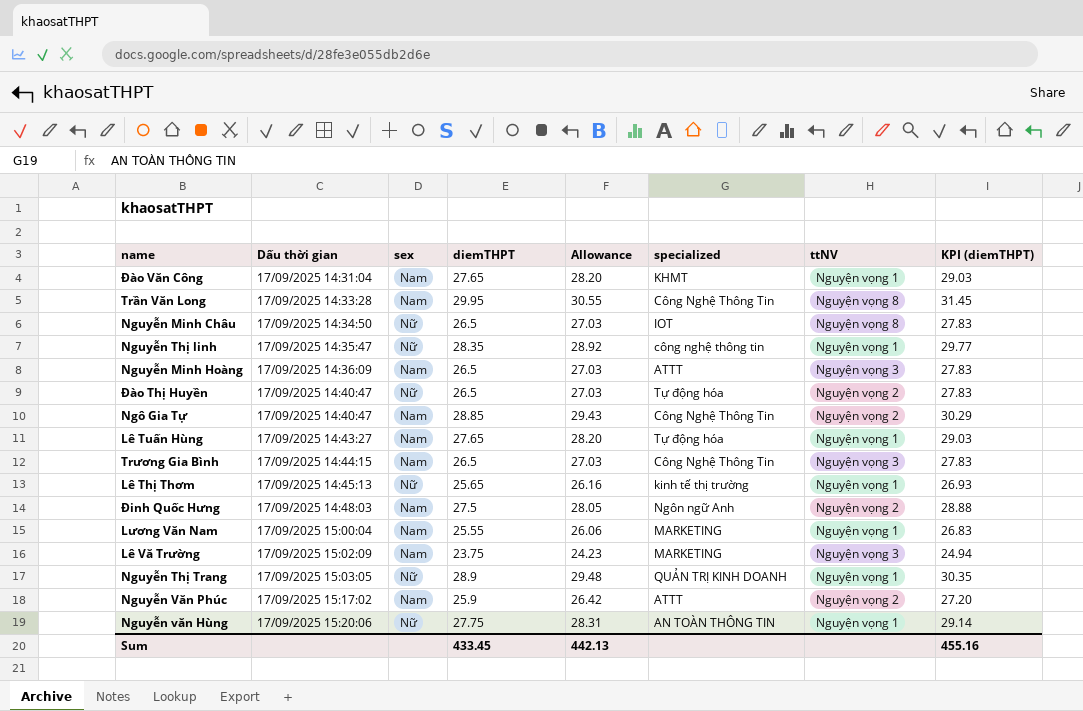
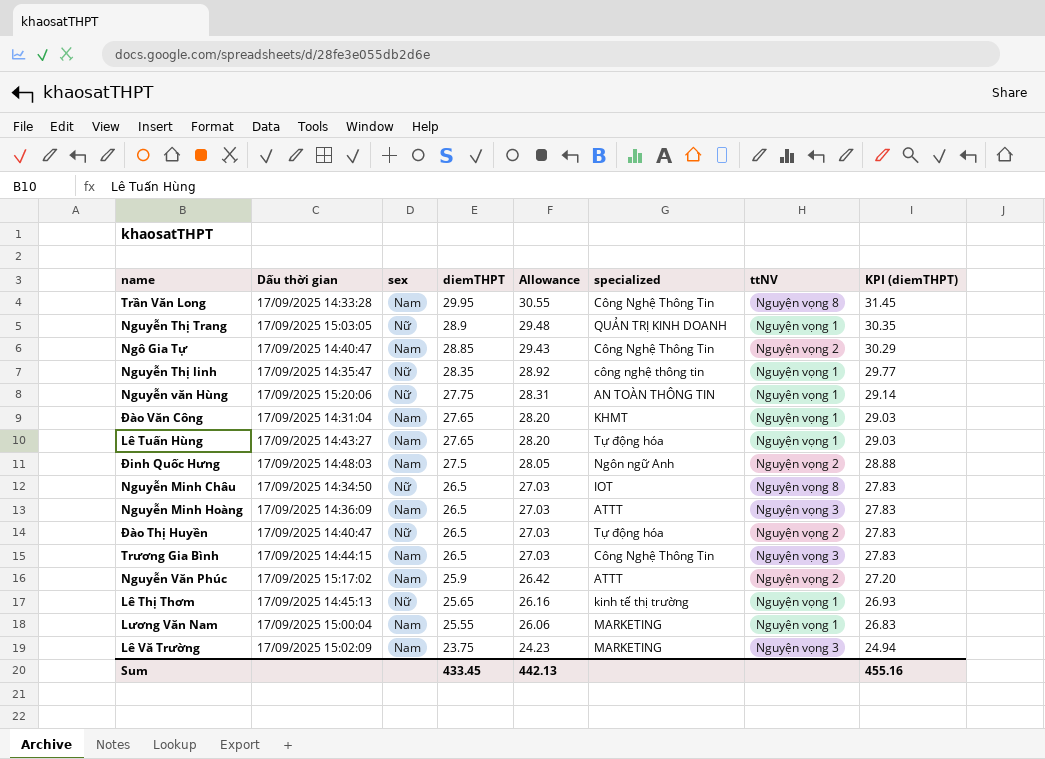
row order: Dấu thời gian ascending -> diemTHPT descending

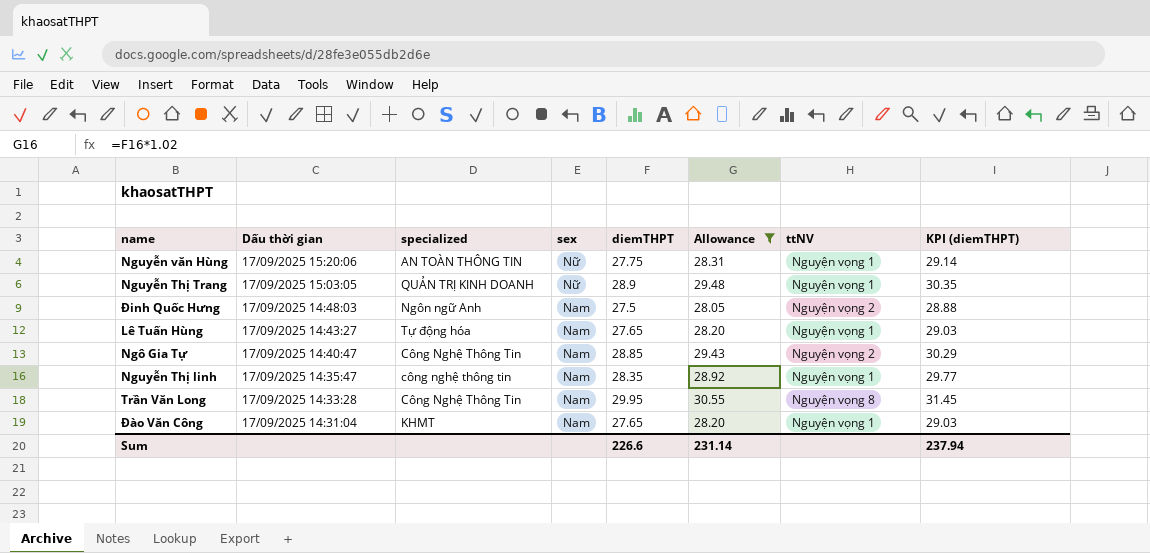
filter: none -> Allowance >= 28.05
row order: diemTHPT descending -> Dấu thời gian descending
column specialized | position: 6 -> 3
Nguyễn Thị linh | sex: Nữ -> Nam
Sum | diemTHPT: 433.45 -> 226.6
Sum | Allowance: 442.13 -> 231.14
Sum | KPI (diemTHPT): 455.16 -> 237.94

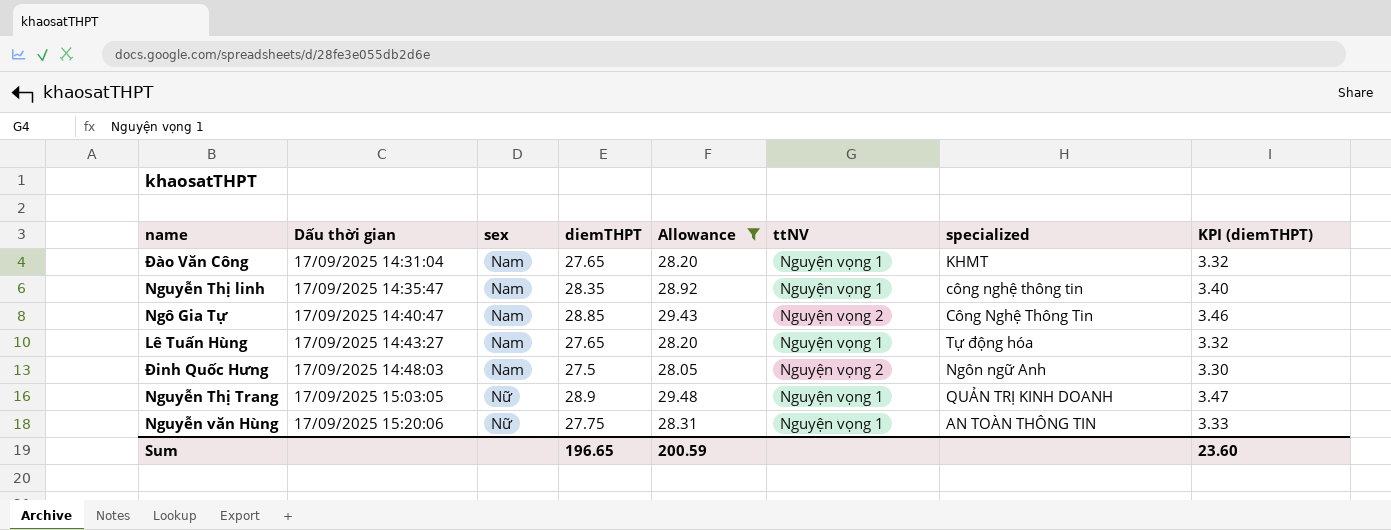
row order: Dấu thời gian descending -> Dấu thời gian ascending
column specialized | position: 3 -> 7
column KPI (diemTHPT) | formula: [diemTHPT] * 1.05 -> [diemTHPT] * 0.12
row Trần Văn Long: 17/09/2025 14:33:28 | Công Nghệ Thông Tin | Nam | 29.95 | 30.55 | Nguyện vọng 8 | 31.45 -> none
Sum | diemTHPT: 226.6 -> 196.65
Sum | Allowance: 231.14 -> 200.59
Sum | KPI (diemTHPT): 237.94 -> 23.60

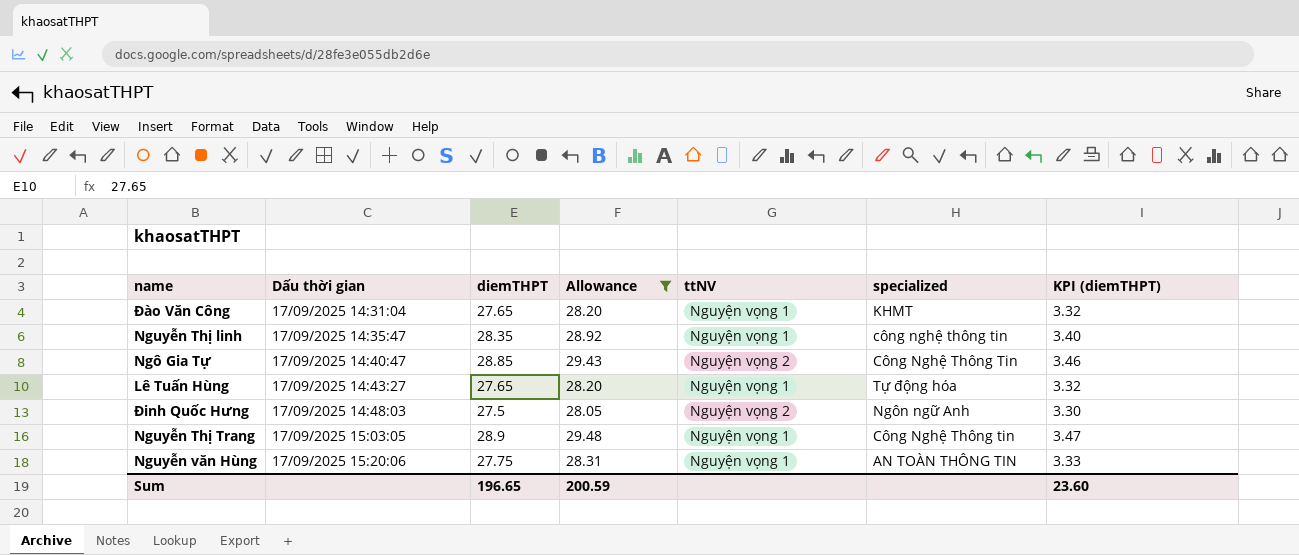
column sex | position: 3 -> none
Nguyễn Thị Trang | specialized: QUẢN TRỊ KINH DOANH -> Công Nghệ Thông tin

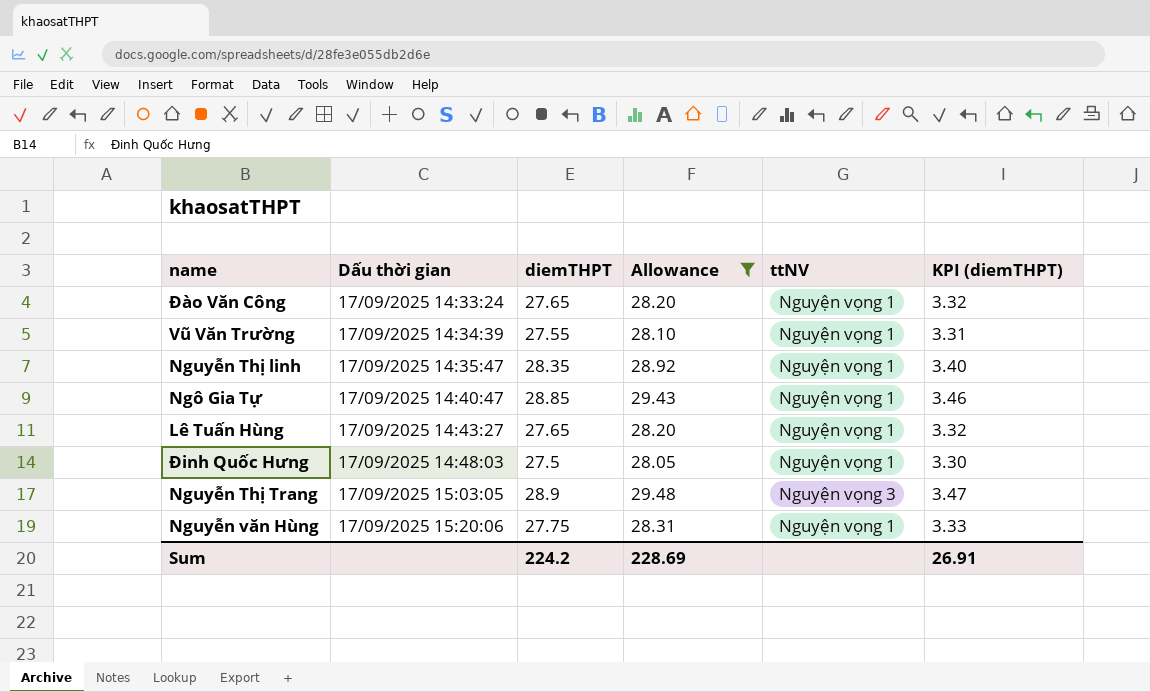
column specialized | position: 6 -> none
Đào Văn Công | Dấu thời gian: 17/09/2025 14:31:04 -> 17/09/2025 14:33:24
row Vũ Văn Trường: none -> 17/09/2025 14:34:39 | 27.55 | 28.10 | Nguyện vọng 1 | 3.31
Ngô Gia Tự | ttNV: Nguyện vọng 2 -> Nguyện vọng 1
Đinh Quốc Hưng | ttNV: Nguyện vọng 2 -> Nguyện vọng 1
Nguyễn Thị Trang | ttNV: Nguyện vọng 1 -> Nguyện vọng 3
Sum | diemTHPT: 196.65 -> 224.2
Sum | Allowance: 200.59 -> 228.69
Sum | KPI (diemTHPT): 23.60 -> 26.91

